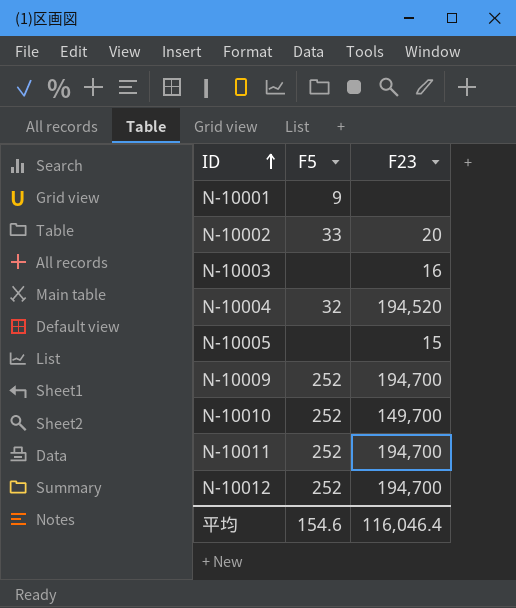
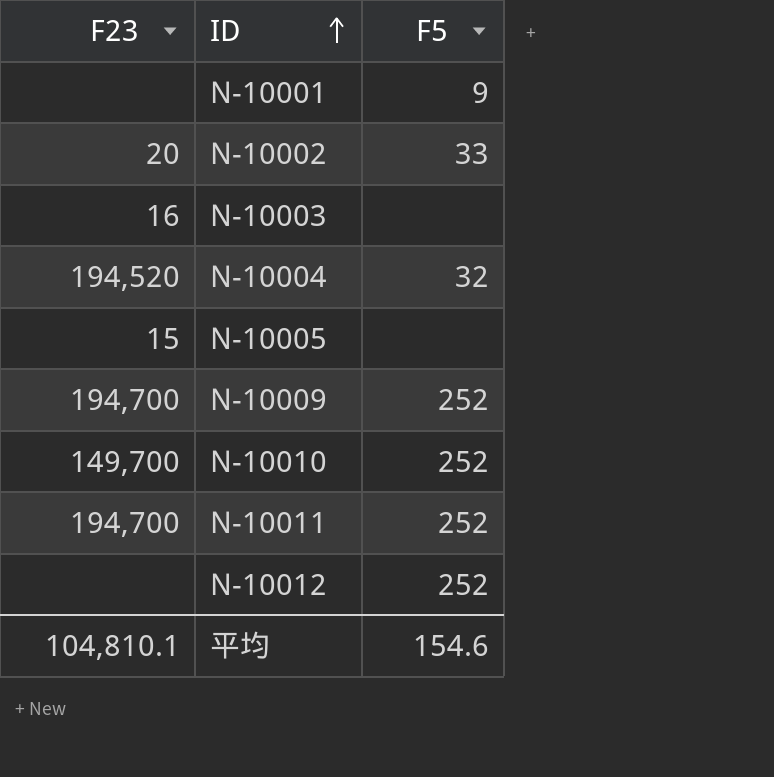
column F23 | position: 3 -> 1
N-10012 | F23: 194,700 -> none
平均 | F23: 116,046.4 -> 104,810.1

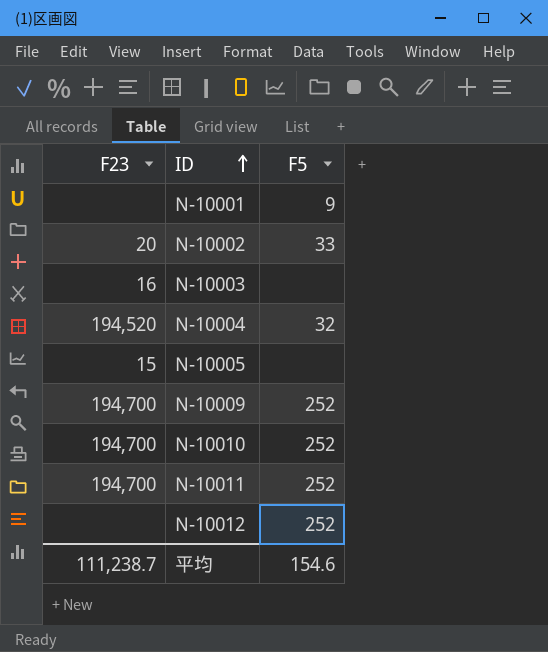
N-10010 | F23: 149,700 -> 194,700
平均 | F23: 104,810.1 -> 111,238.7

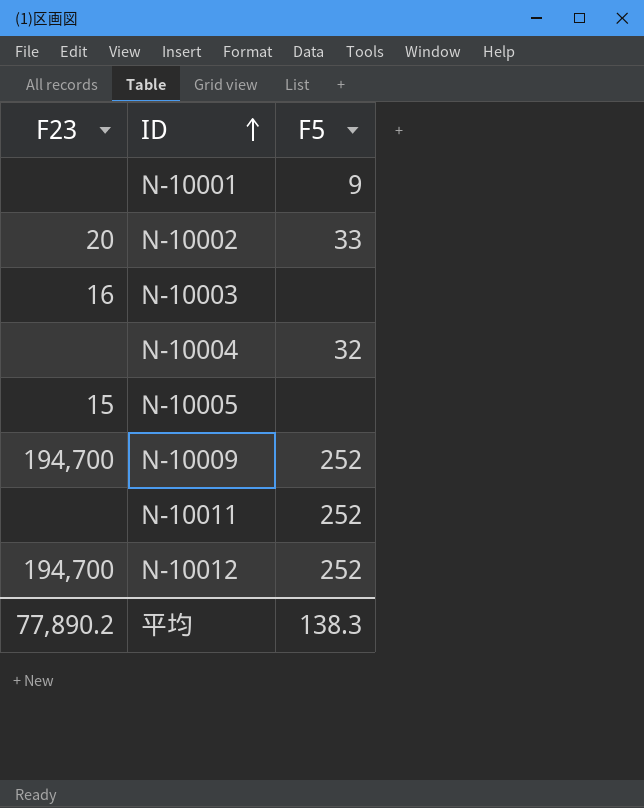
row N-10010: 194,700 | 252 -> none
N-10004 | F23: 194,520 -> none
N-10011 | F23: 194,700 -> none
N-10012 | F23: none -> 194,700
平均 | F23: 111,238.7 -> 77,890.2
平均 | F5: 154.6 -> 138.3

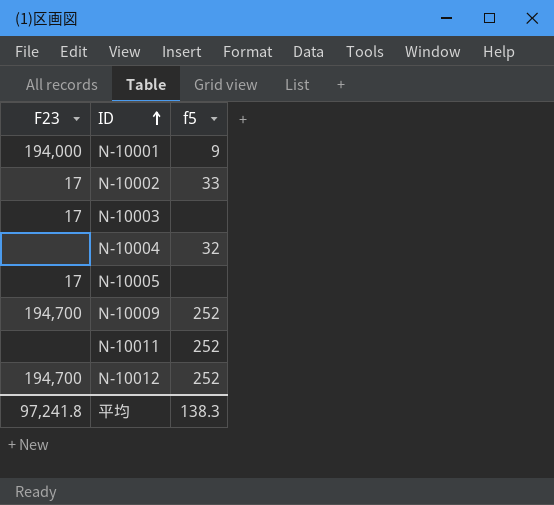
column name: F5 -> f5
N-10001 | F23: none -> 194,000
N-10002 | F23: 20 -> 17
N-10003 | F23: 16 -> 17
N-10005 | F23: 15 -> 17
平均 | F23: 77,890.2 -> 97,241.8

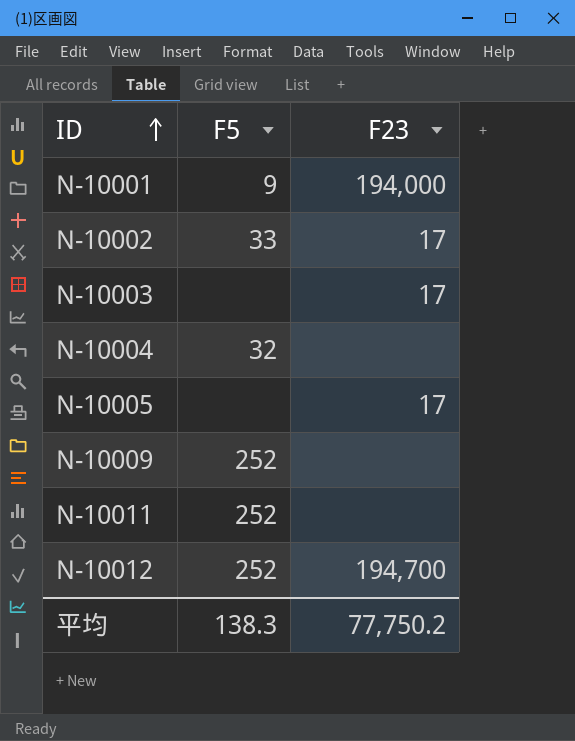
column name: f5 -> F5
column F23 | position: 1 -> 3
N-10009 | F23: 194,700 -> none
平均 | F23: 97,241.8 -> 77,750.2

